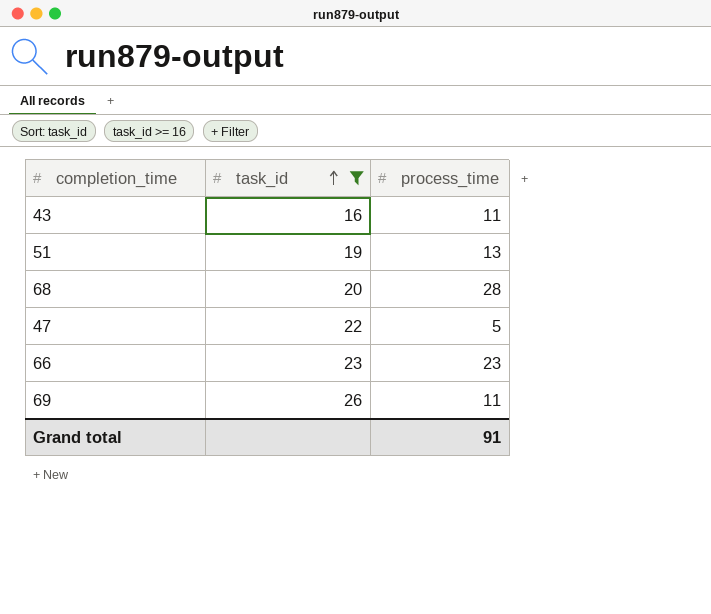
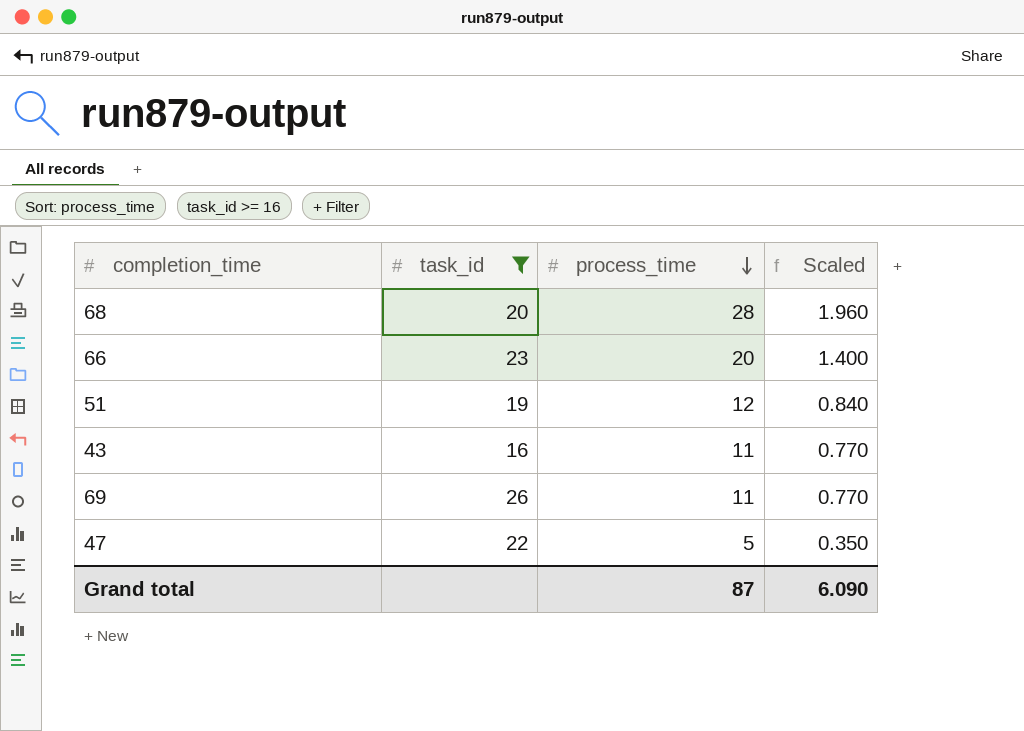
row order: task_id ascending -> process_time descending
column Scaled | formula: none -> [process_time] * 0.07
66 | process_time: 23 -> 20
51 | process_time: 13 -> 12
Grand total | process_time: 91 -> 87

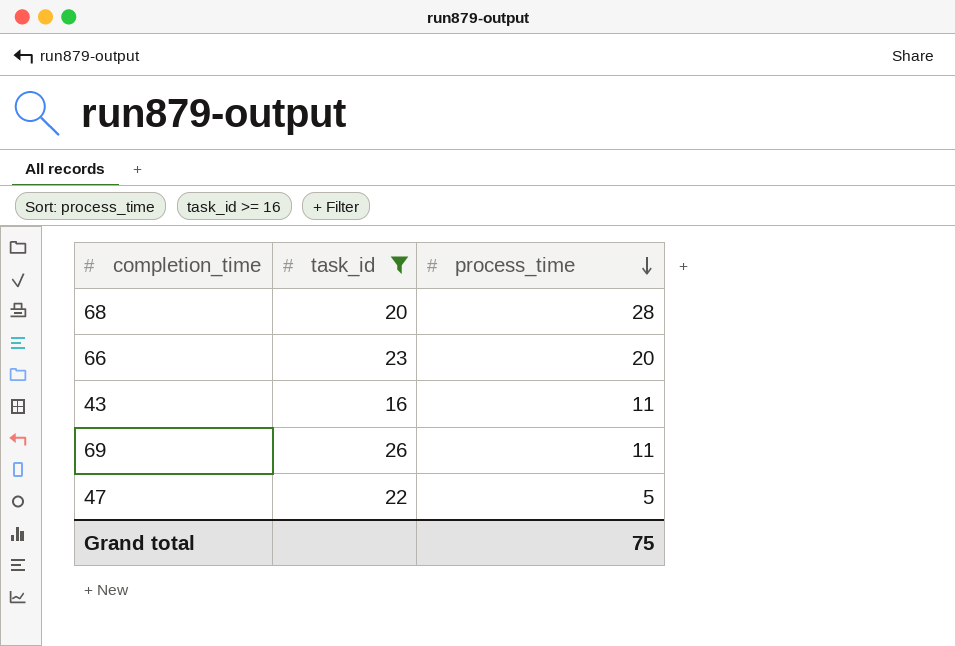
column Scaled | formula: [process_time] * 0.07 -> none
row 51: 19 | 12 | 0.840 -> none
Grand total | process_time: 87 -> 75

